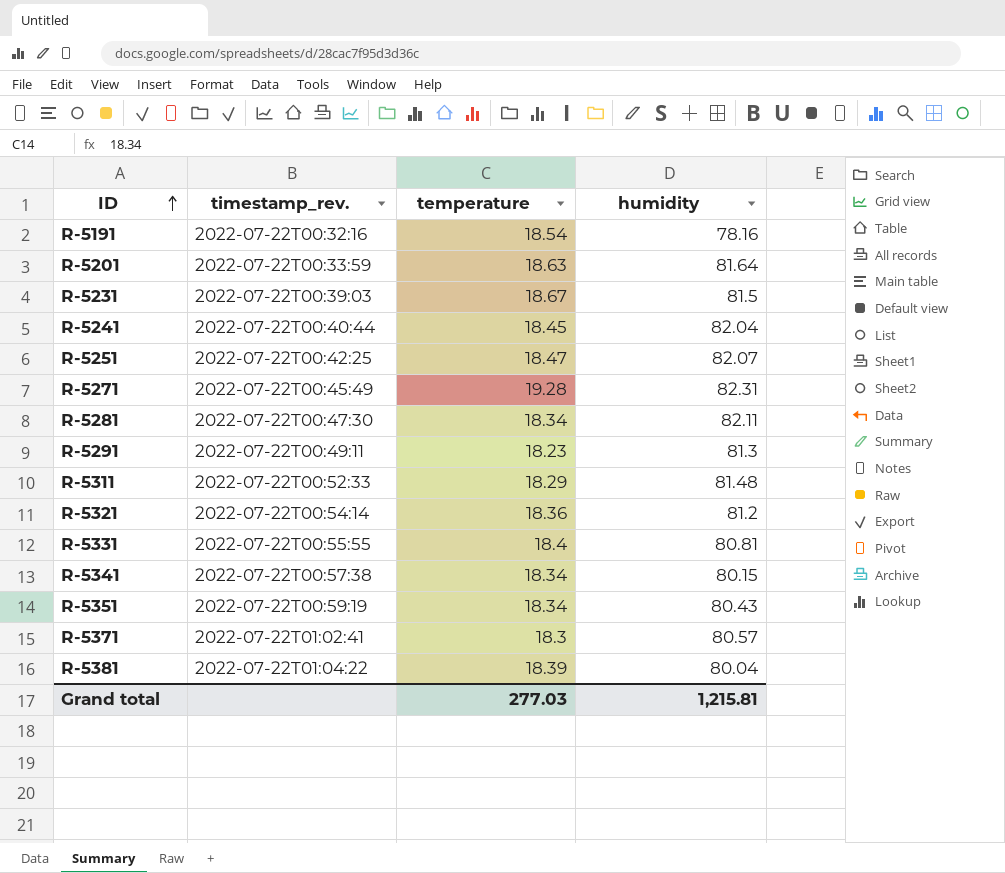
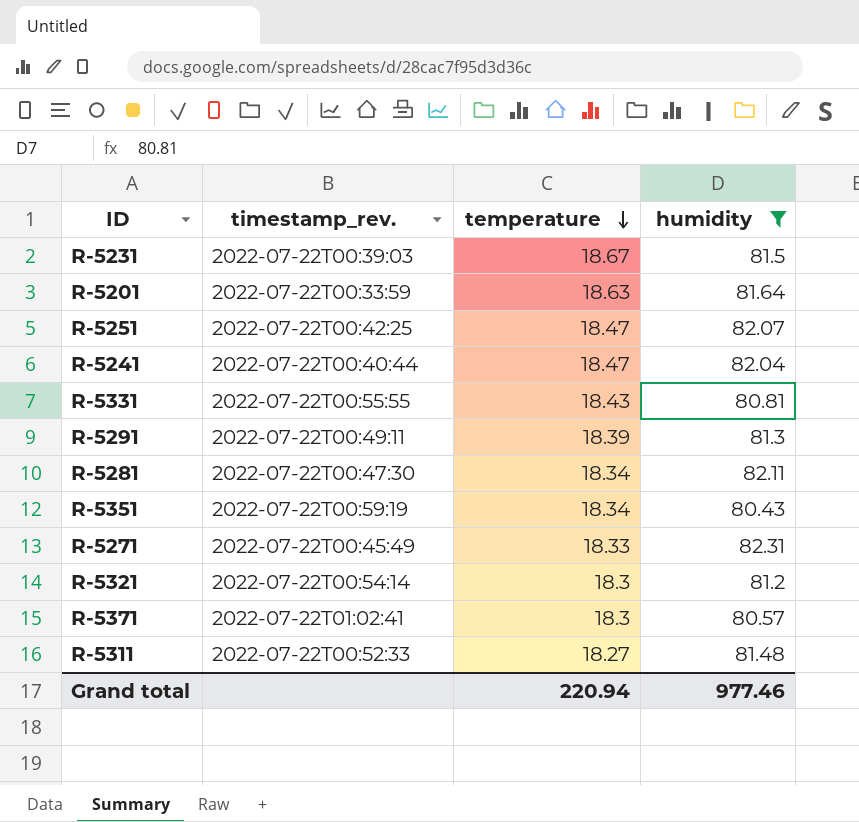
filter: none -> humidity >= 80.43
row order: ID ascending -> temperature descending
R-5241 | temperature: 18.45 -> 18.47
R-5331 | temperature: 18.4 -> 18.43
R-5291 | temperature: 18.23 -> 18.39
R-5271 | temperature: 19.28 -> 18.33
R-5321 | temperature: 18.36 -> 18.3
R-5311 | temperature: 18.29 -> 18.27
Grand total | temperature: 277.03 -> 220.94
Grand total | humidity: 1,215.81 -> 977.46

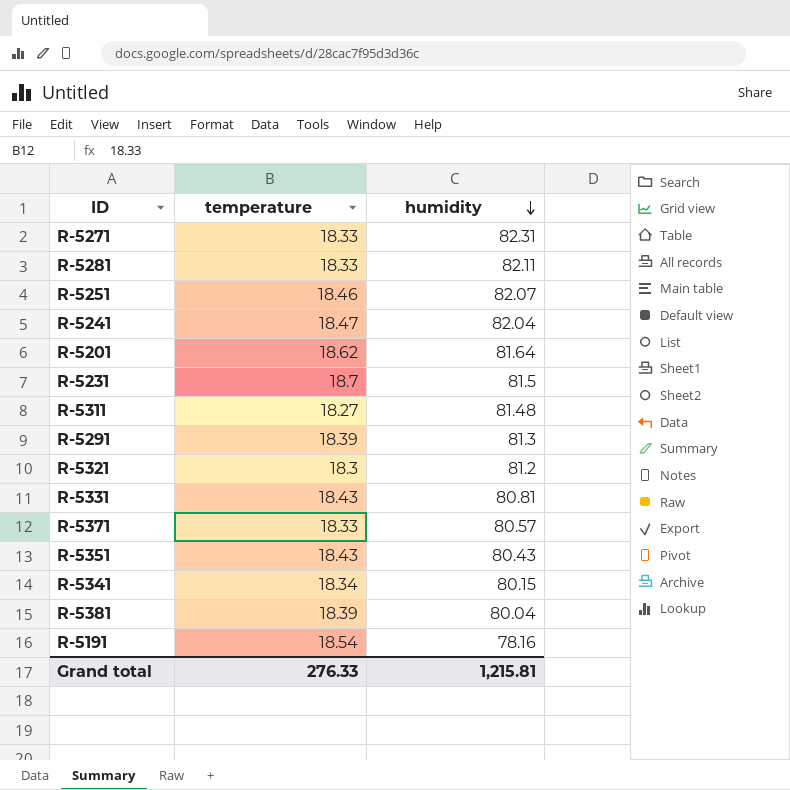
filter: humidity >= 80.43 -> none
row order: temperature descending -> humidity descending
column timestamp_rev. | position: 2 -> none
R-5281 | temperature: 18.34 -> 18.33
R-5251 | temperature: 18.47 -> 18.46
R-5201 | temperature: 18.63 -> 18.62
R-5231 | temperature: 18.67 -> 18.7
R-5371 | temperature: 18.3 -> 18.33
R-5351 | temperature: 18.34 -> 18.43
Grand total | temperature: 220.94 -> 276.33
Grand total | humidity: 977.46 -> 1,215.81

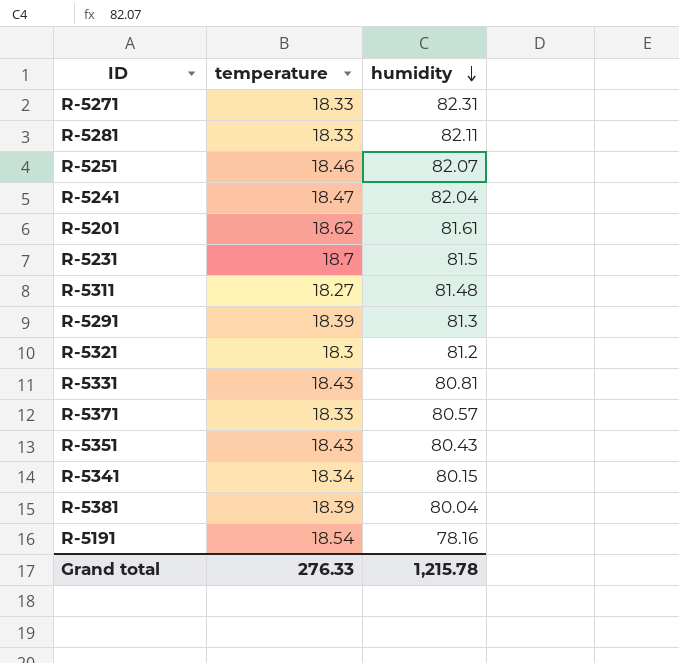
R-5201 | humidity: 81.64 -> 81.61
Grand total | humidity: 1,215.81 -> 1,215.78

